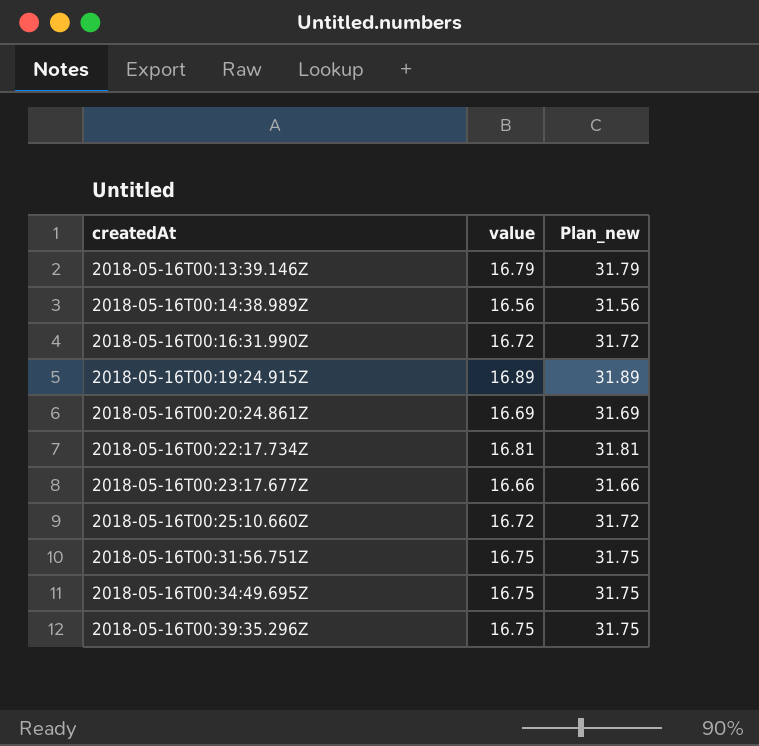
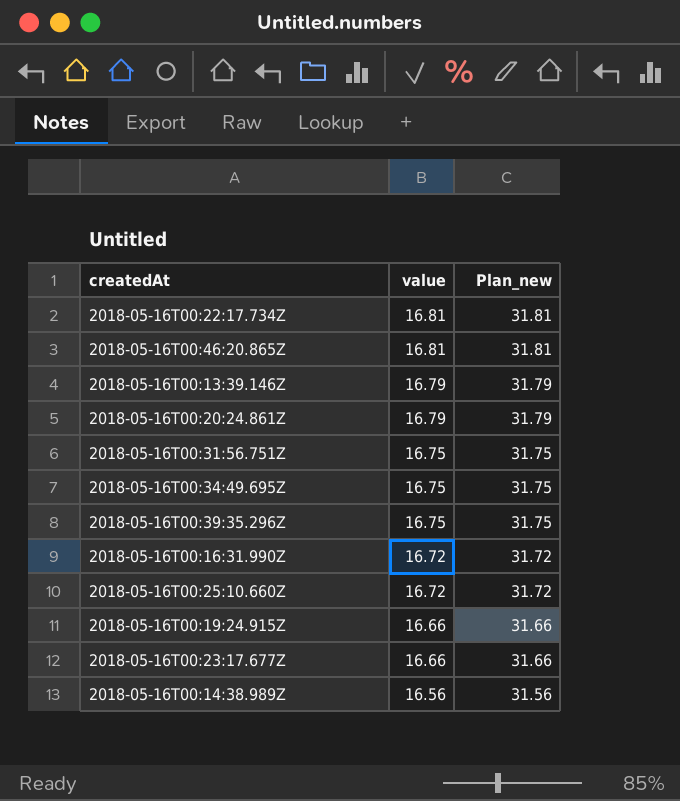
row order: createdAt ascending -> value descending
row 2018-05-16T00:46:20.865Z: none -> 16.81 | 31.81
2018-05-16T00:20:24.861Z | value: 16.69 -> 16.79
2018-05-16T00:20:24.861Z | Plan_new: 31.69 -> 31.79
2018-05-16T00:19:24.915Z | value: 16.89 -> 16.66
2018-05-16T00:19:24.915Z | Plan_new: 31.89 -> 31.66

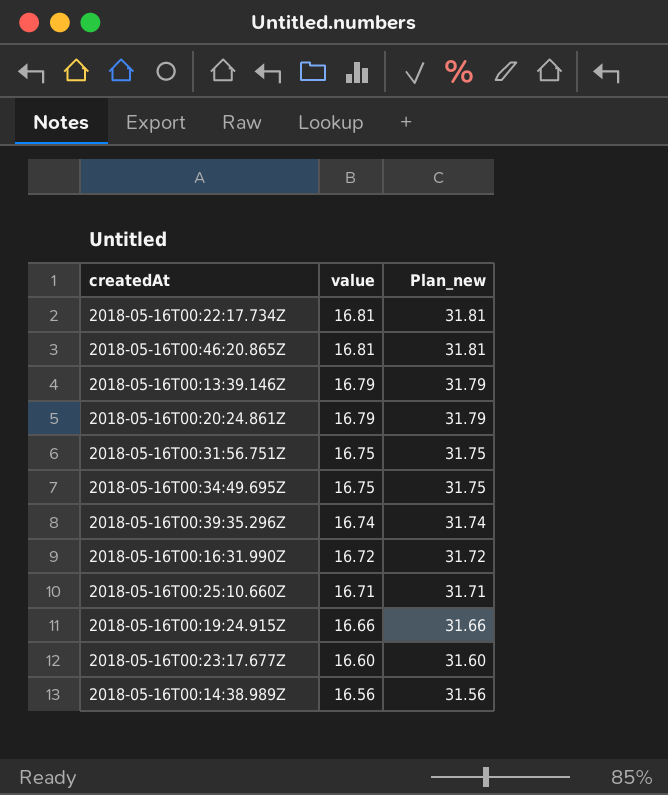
2018-05-16T00:39:35.296Z | value: 16.75 -> 16.74
2018-05-16T00:39:35.296Z | Plan_new: 31.75 -> 31.74
2018-05-16T00:25:10.660Z | value: 16.72 -> 16.71
2018-05-16T00:25:10.660Z | Plan_new: 31.72 -> 31.71
2018-05-16T00:23:17.677Z | value: 16.66 -> 16.60
2018-05-16T00:23:17.677Z | Plan_new: 31.66 -> 31.60

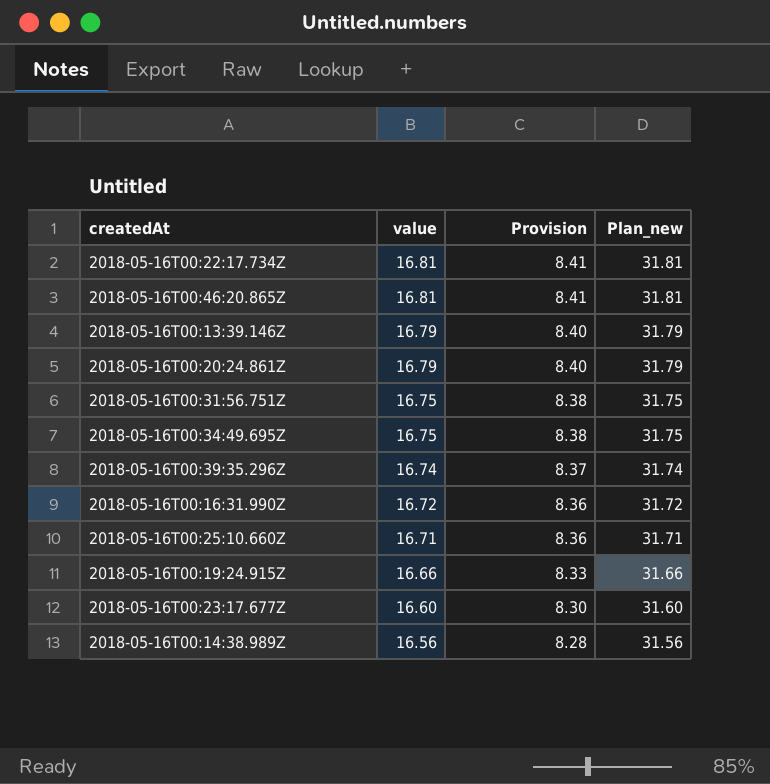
column Provision | formula: none -> [value] * 0.5

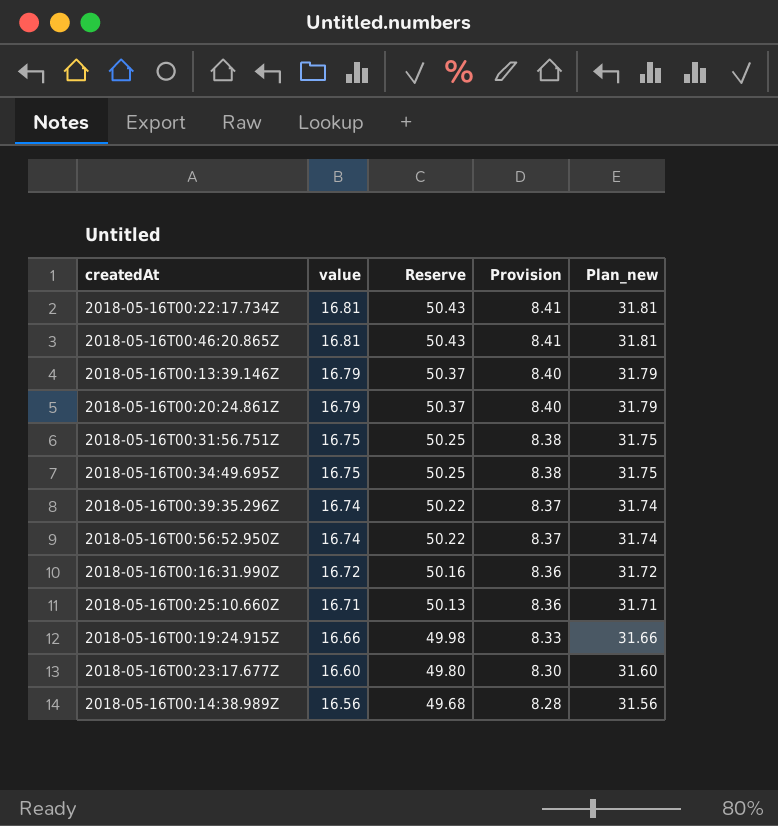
column Reserve | formula: none -> [value] * 3
row 2018-05-16T00:56:52.950Z: none -> 16.74 | 50.22 | 8.37 | 31.74

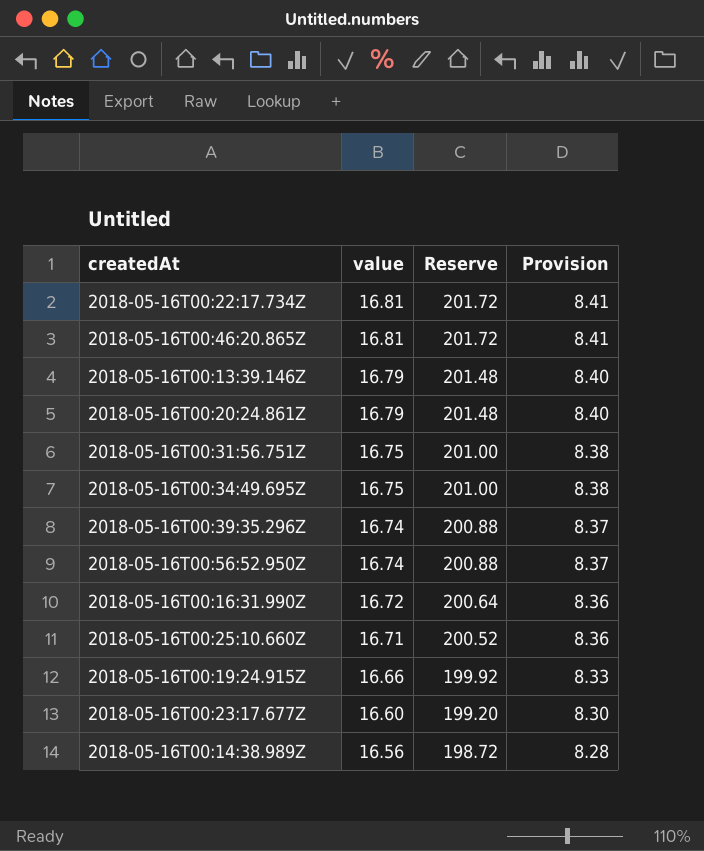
column Plan_new | formula: [value] + 15 -> none
column Reserve | formula: [value] * 3 -> [value] * 12

